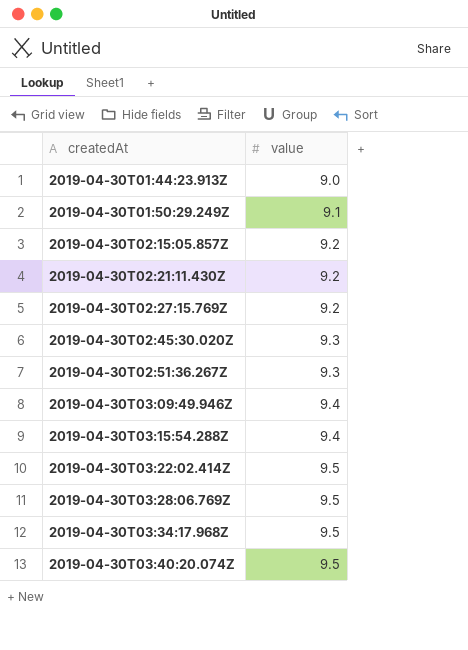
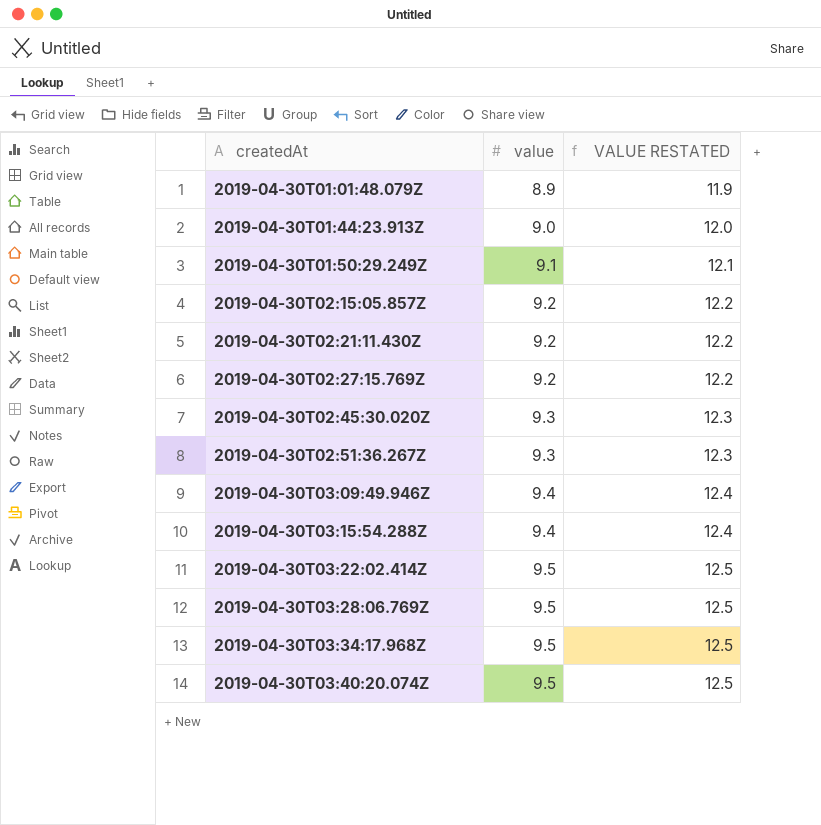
column VALUE RESTATED | formula: none -> [value] + 3
row 2019-04-30T01:01:48.079Z: none -> 8.9 | 11.9

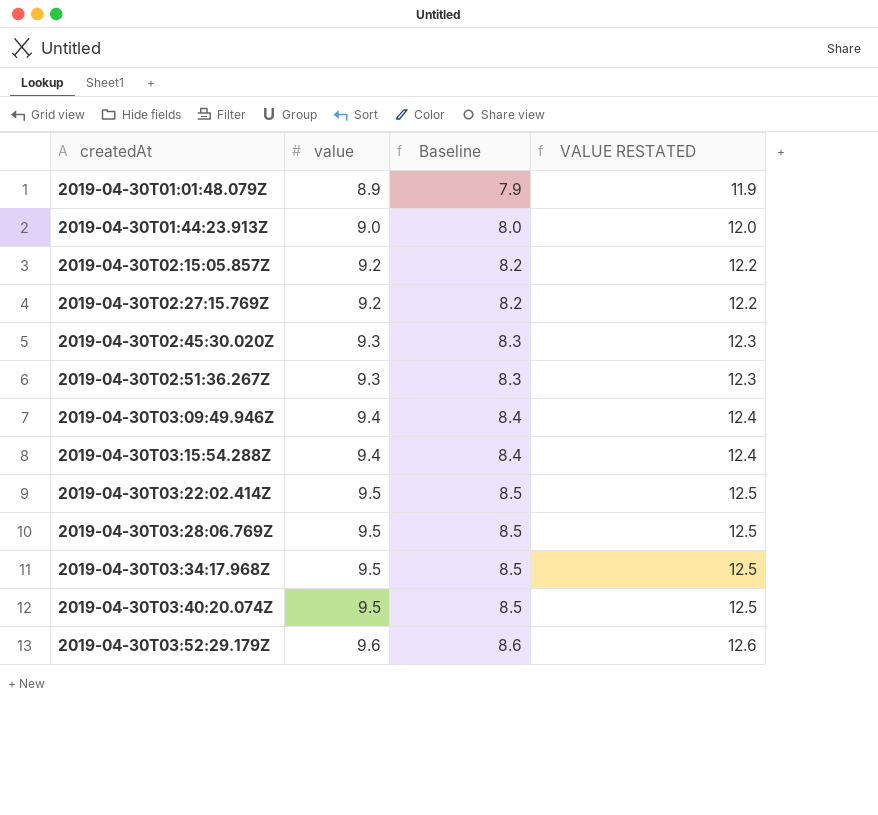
column Baseline | formula: none -> [value] - 1
row 2019-04-30T01:50:29.249Z: 9.1 | 12.1 -> none
row 2019-04-30T02:21:11.430Z: 9.2 | 12.2 -> none
row 2019-04-30T03:52:29.179Z: none -> 9.6 | 8.6 | 12.6

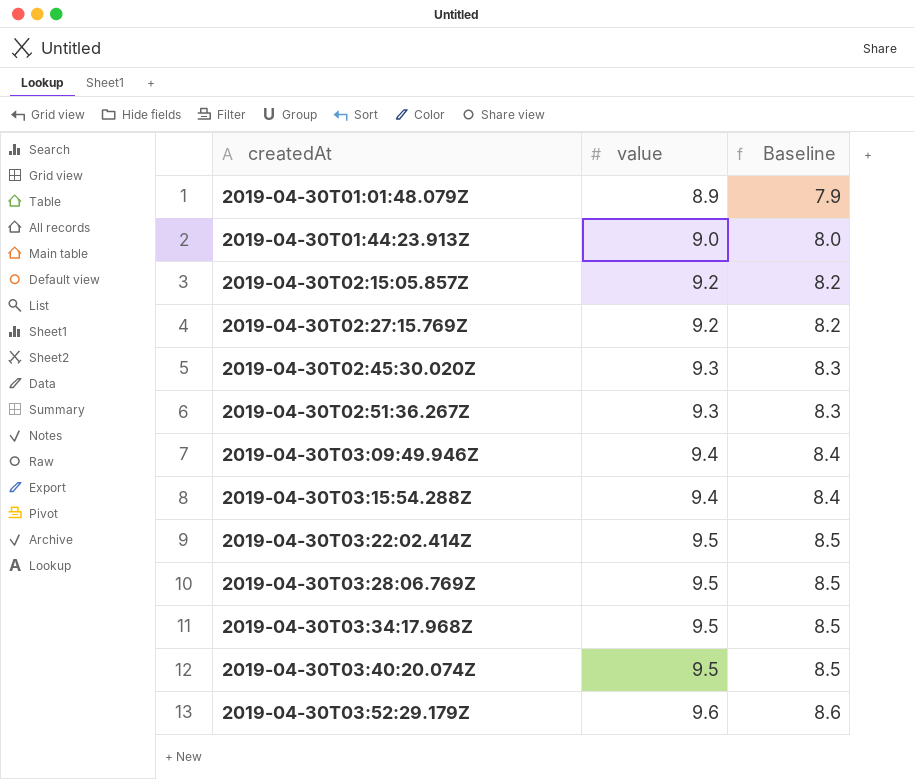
column VALUE RESTATED | formula: [value] + 3 -> none

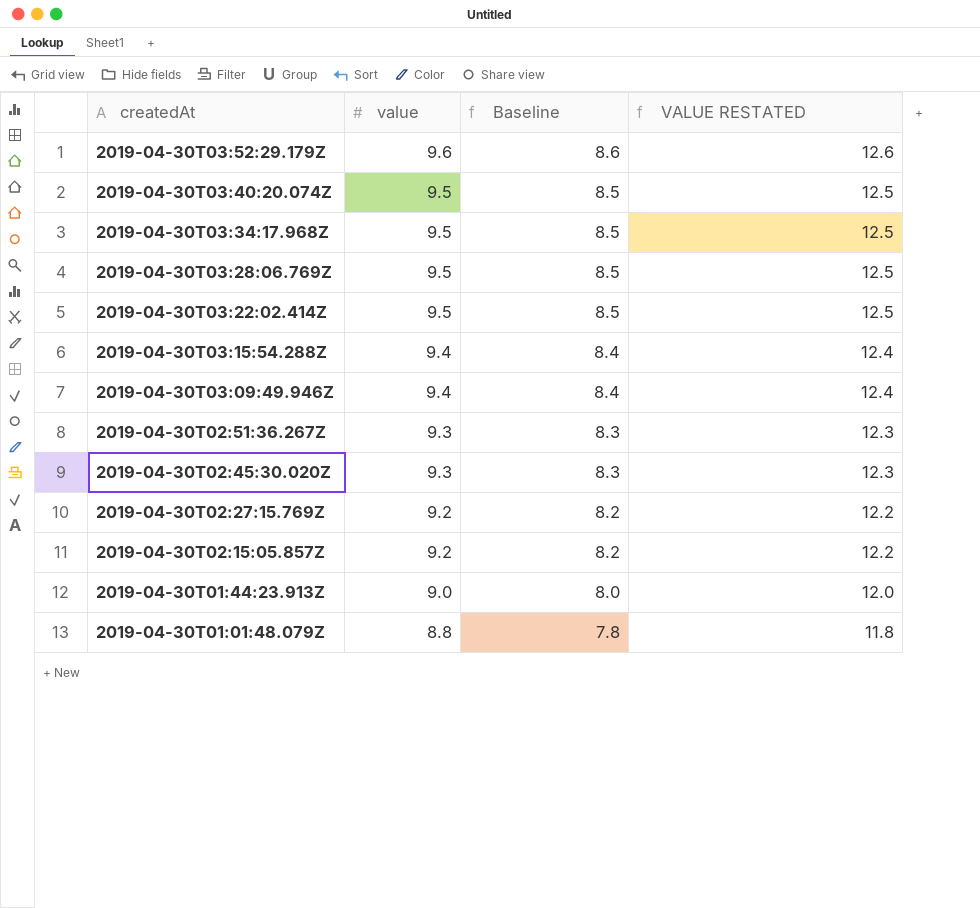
row order: createdAt ascending -> createdAt descending
column VALUE RESTATED | formula: none -> [value] + 3
2019-04-30T01:01:48.079Z | value: 8.9 -> 8.8
2019-04-30T01:01:48.079Z | Baseline: 7.9 -> 7.8

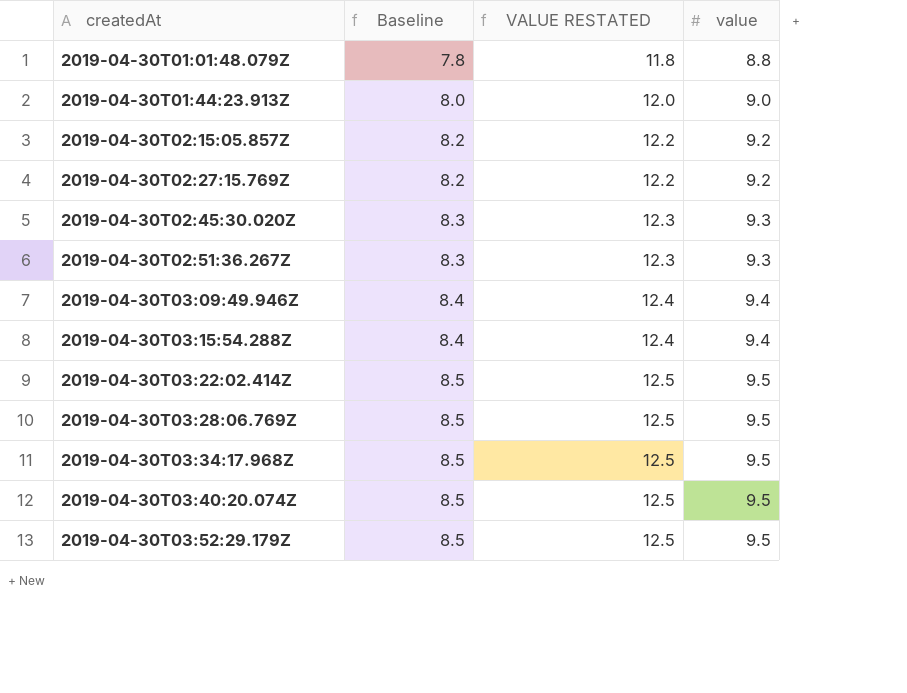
row order: createdAt descending -> createdAt ascending
column value | position: 2 -> 4
2019-04-30T03:52:29.179Z | Baseline: 8.6 -> 8.5
2019-04-30T03:52:29.179Z | VALUE RESTATED: 12.6 -> 12.5
2019-04-30T03:52:29.179Z | value: 9.6 -> 9.5

